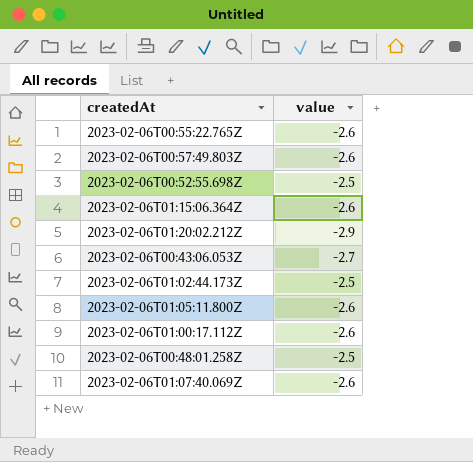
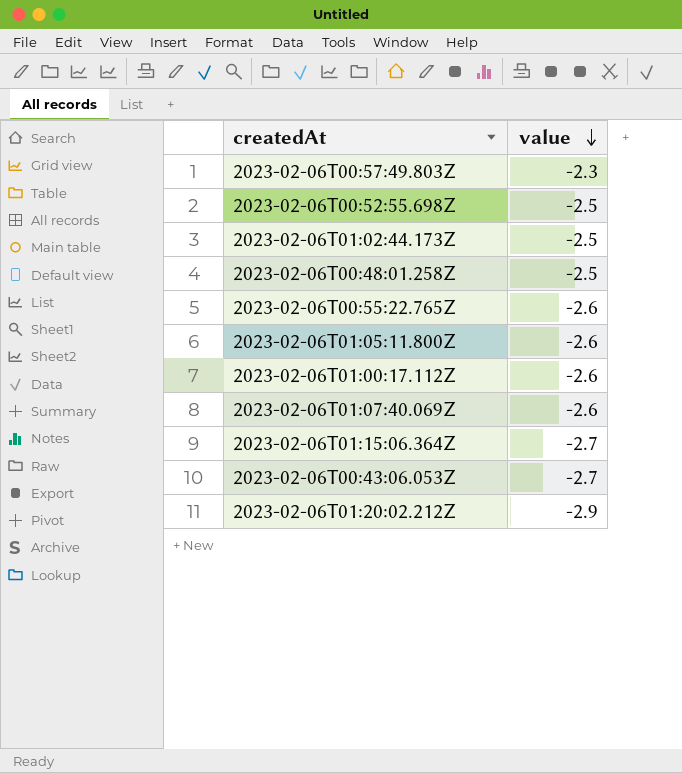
row order: none -> value descending
2023-02-06T00:57:49.803Z | value: -2.6 -> -2.3
2023-02-06T01:15:06.364Z | value: -2.6 -> -2.7

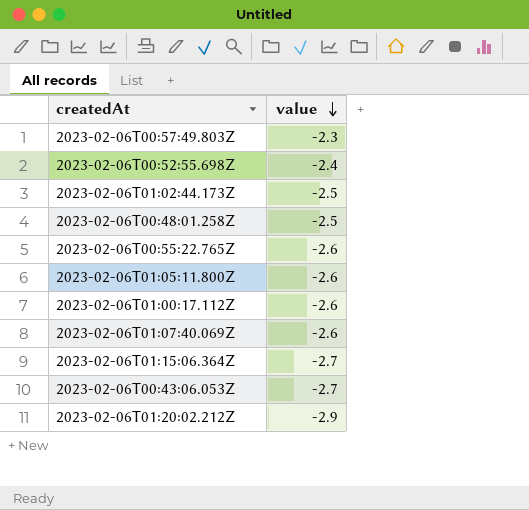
2023-02-06T00:52:55.698Z | value: -2.5 -> -2.4

